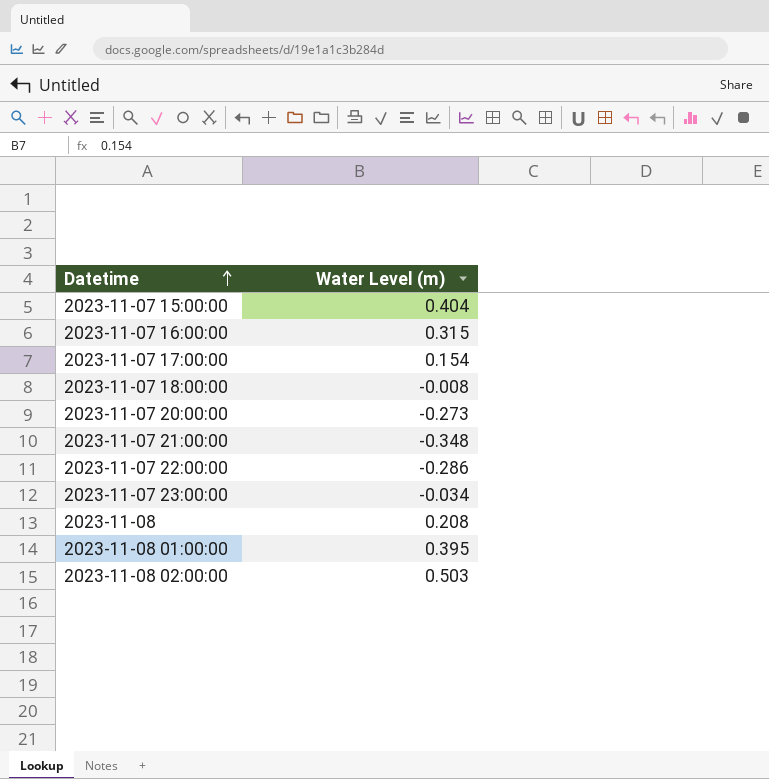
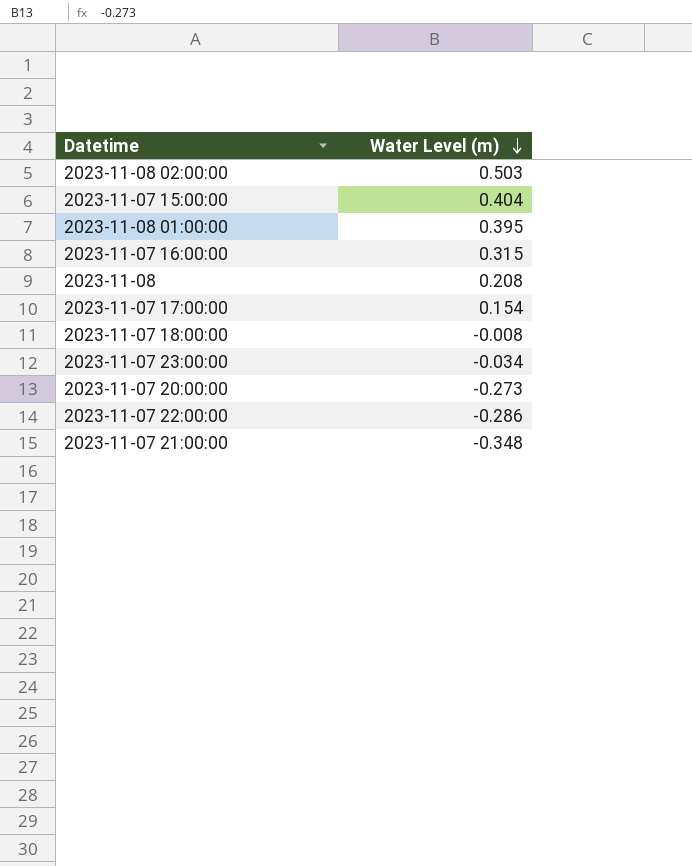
row order: Datetime ascending -> Water Level (m) descending

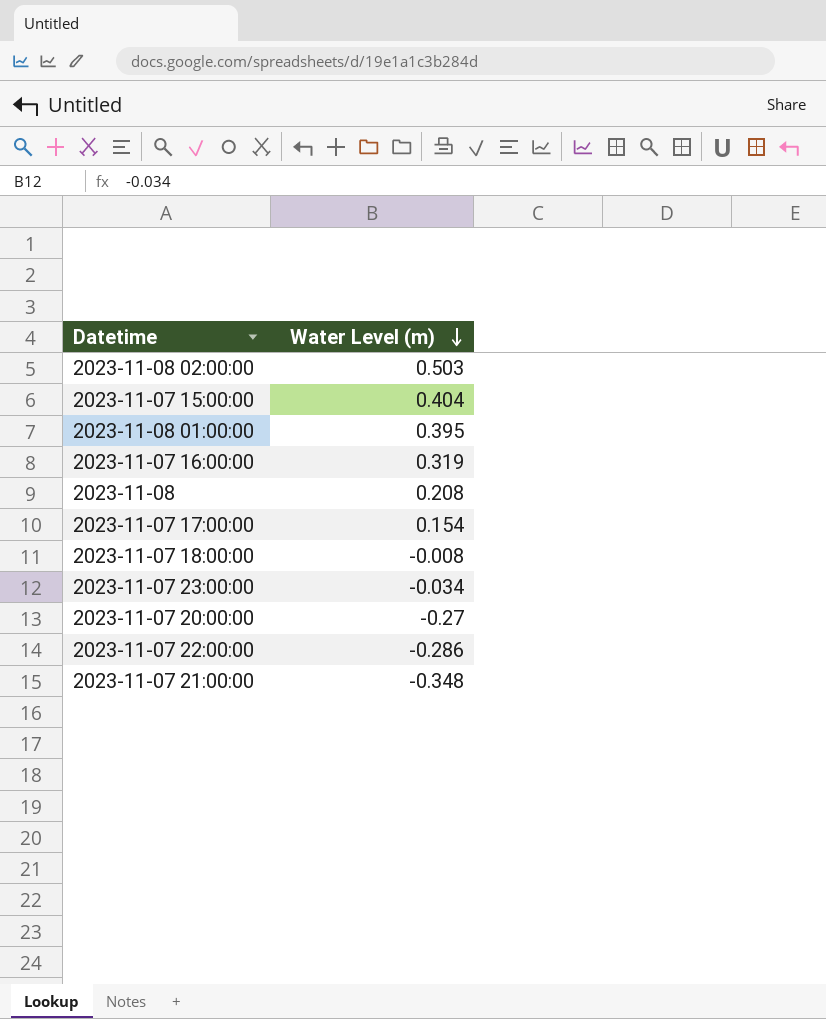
2023-11-07 16:00:00 | Water Level (m): 0.315 -> 0.319
2023-11-07 20:00:00 | Water Level (m): -0.273 -> -0.27

